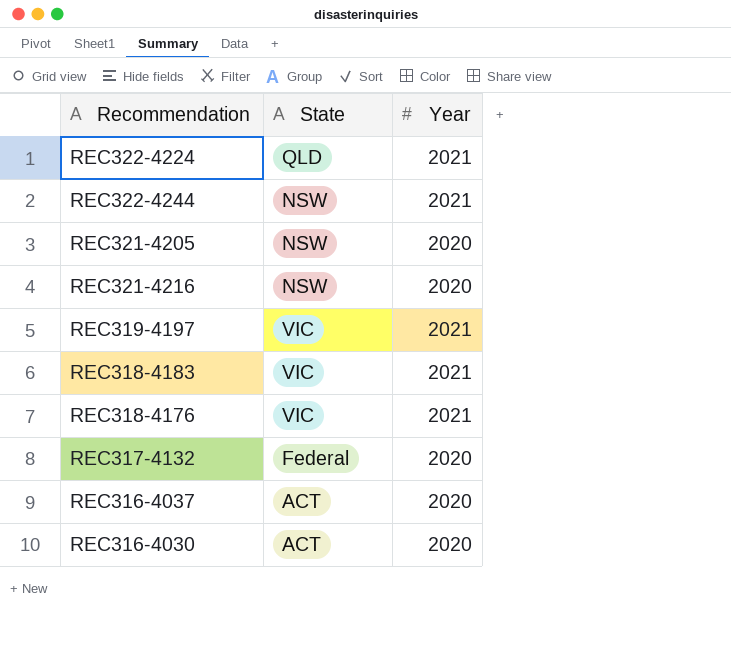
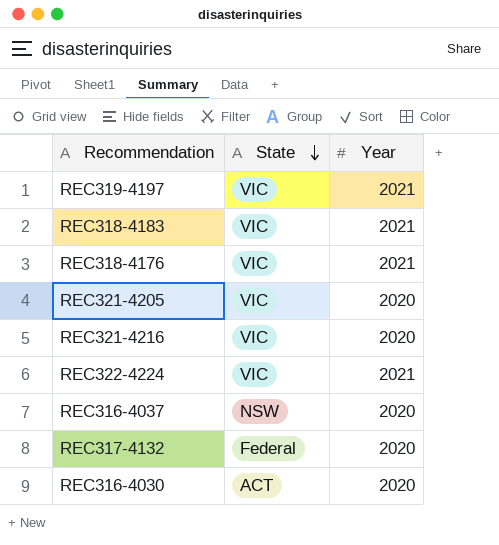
row order: none -> State descending
row REC322-4244: NSW | 2021 -> none
REC321-4205 | State: NSW -> VIC
REC321-4216 | State: NSW -> VIC
REC322-4224 | State: QLD -> VIC
REC316-4037 | State: ACT -> NSW

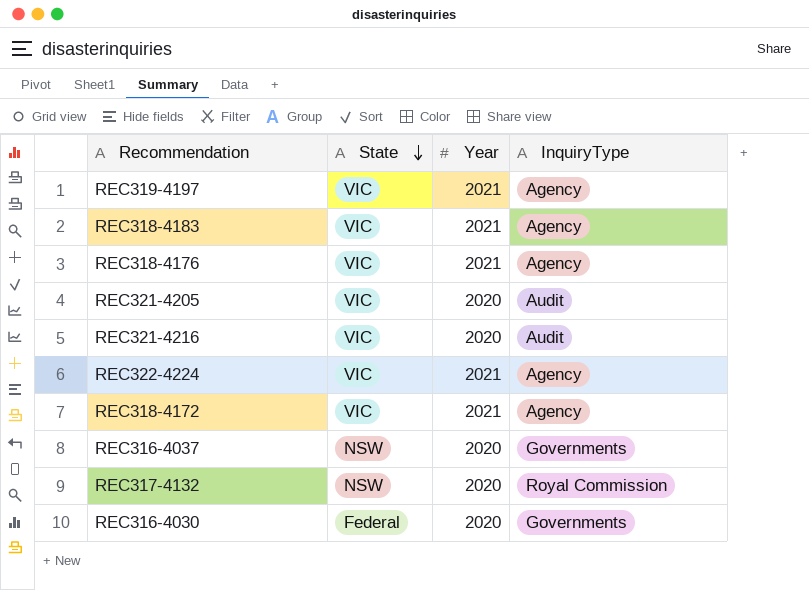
column InquiryType | position: none -> 4
row REC318-4172: none -> VIC | 2021 | Agency
REC317-4132 | State: Federal -> NSW
REC316-4030 | State: ACT -> Federal

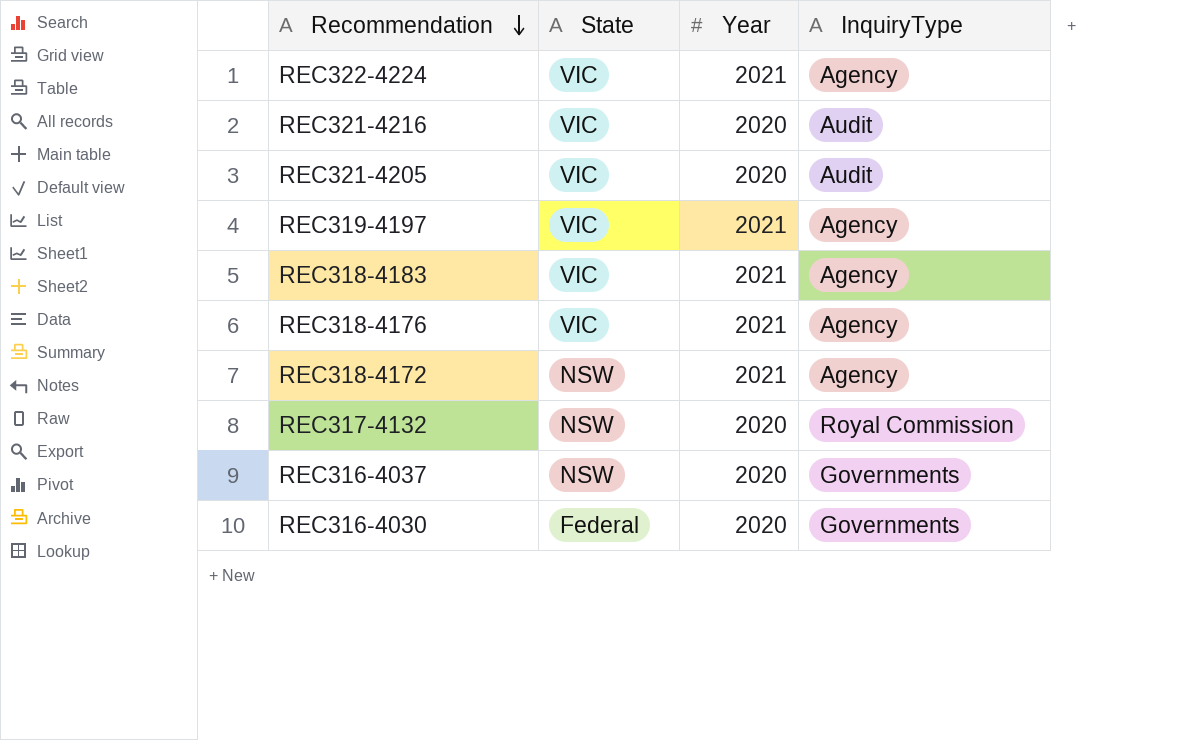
row order: State descending -> Recommendation descending
REC318-4172 | State: VIC -> NSW

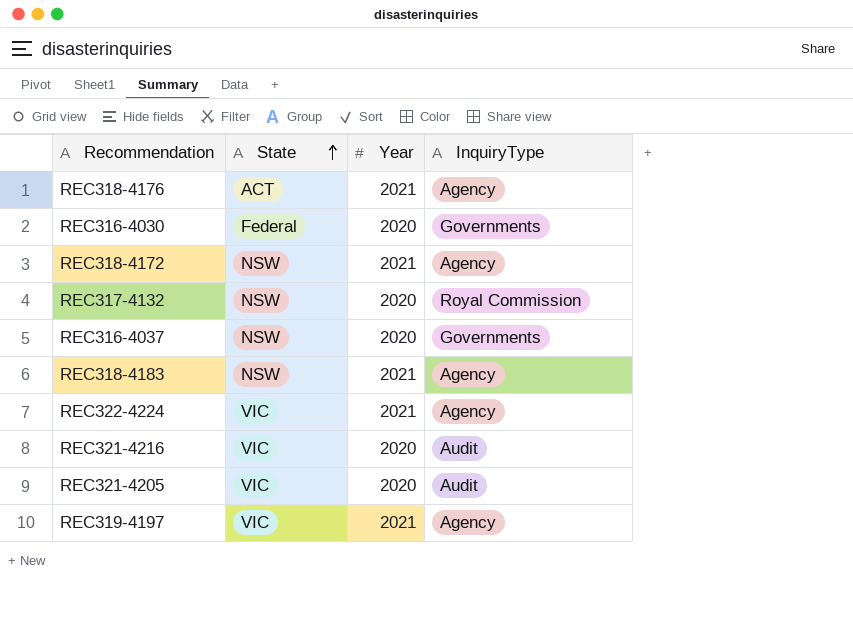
row order: Recommendation descending -> State ascending
REC318-4176 | State: VIC -> ACT
REC318-4183 | State: VIC -> NSW

